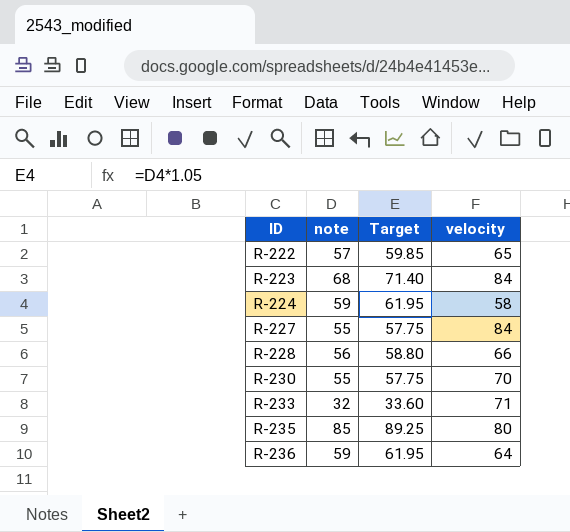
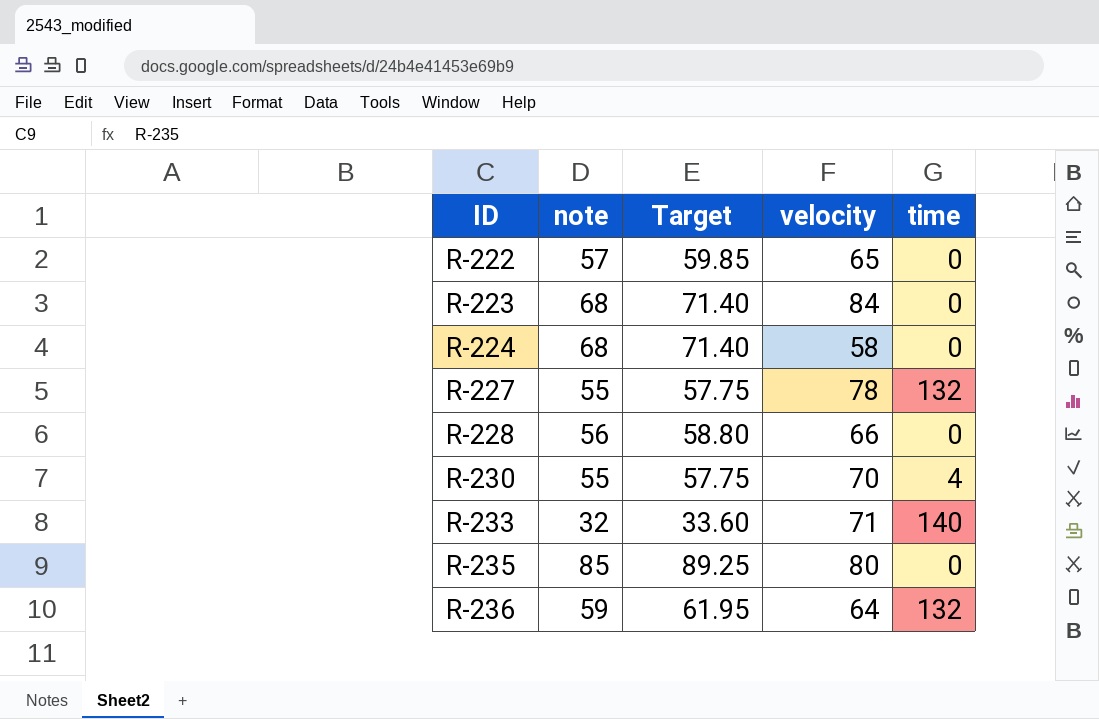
column time | position: none -> 5
R-224 | note: 59 -> 68
R-224 | Target: 61.95 -> 71.40
R-227 | velocity: 84 -> 78

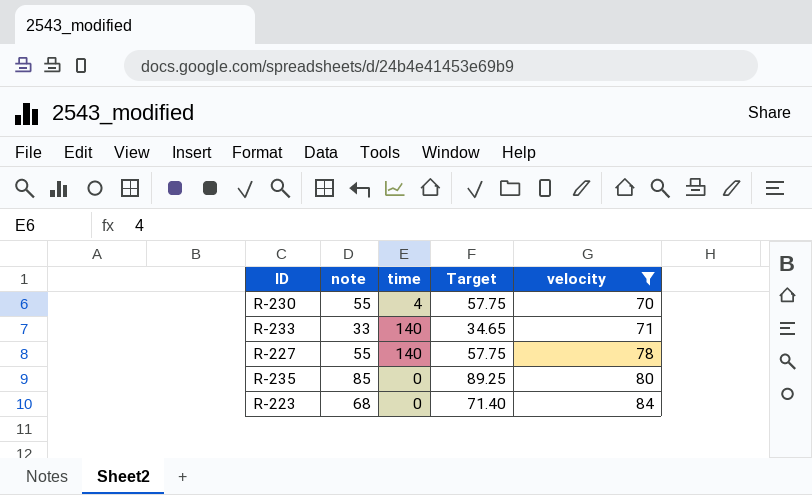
filter: none -> velocity >= 70
row order: ID ascending -> velocity ascending
column time | position: 5 -> 3
R-233 | note: 32 -> 33
R-233 | Target: 33.60 -> 34.65
R-227 | time: 132 -> 140

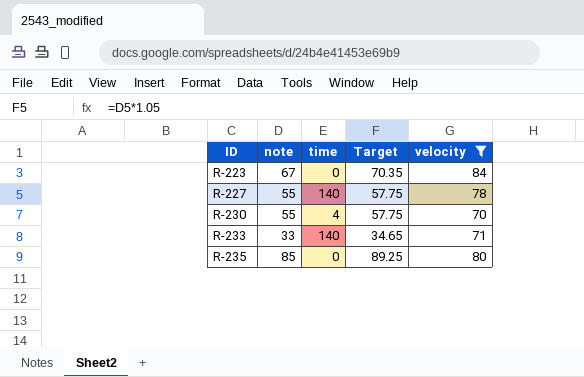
row order: velocity ascending -> ID ascending
R-223 | note: 68 -> 67
R-223 | Target: 71.40 -> 70.35

